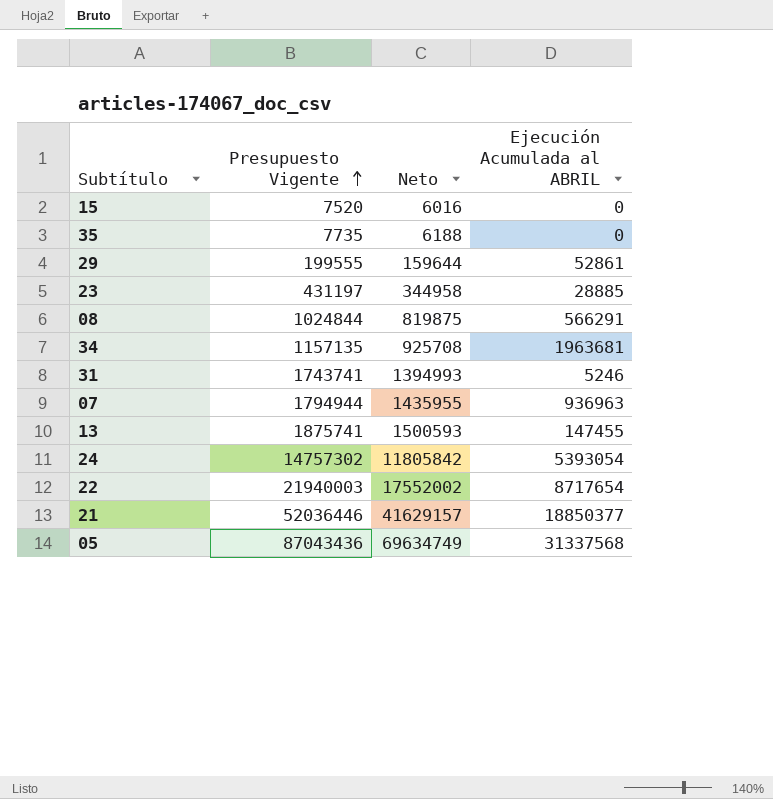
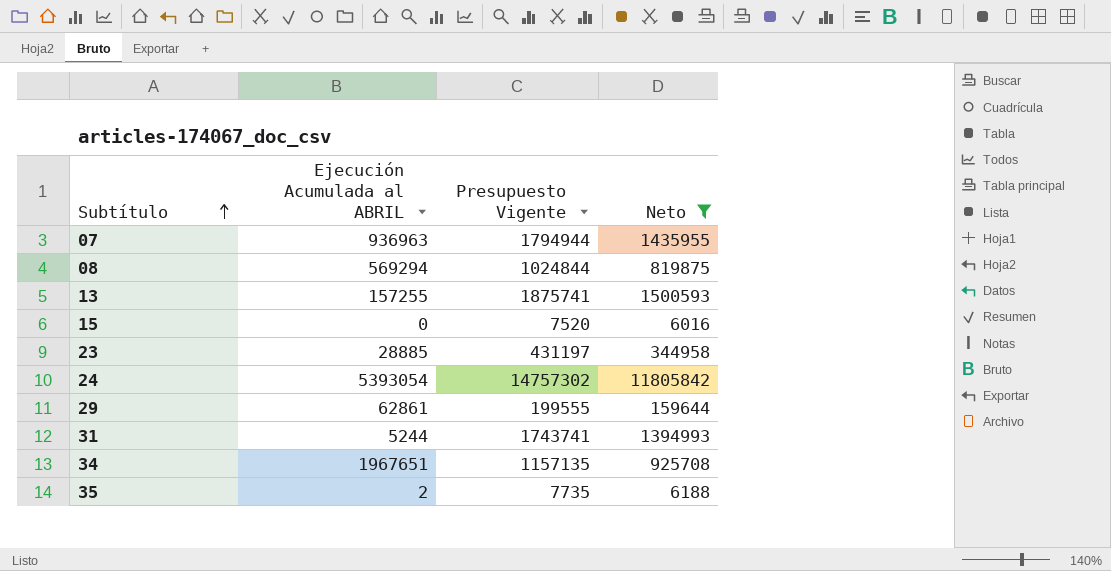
filter: none -> Neto <= 11805842
row order: Presupuesto Vigente ascending -> Subtítulo ascending
column Ejecución Acumulada al ABRIL | position: 4 -> 2
08 | Ejecución Acumulada al ABRIL: 566291 -> 569294
13 | Ejecución Acumulada al ABRIL: 147455 -> 157255
29 | Ejecución Acumulada al ABRIL: 52861 -> 62861
31 | Ejecución Acumulada al ABRIL: 5246 -> 5244
34 | Ejecución Acumulada al ABRIL: 1963681 -> 1967651
35 | Ejecución Acumulada al ABRIL: 0 -> 2

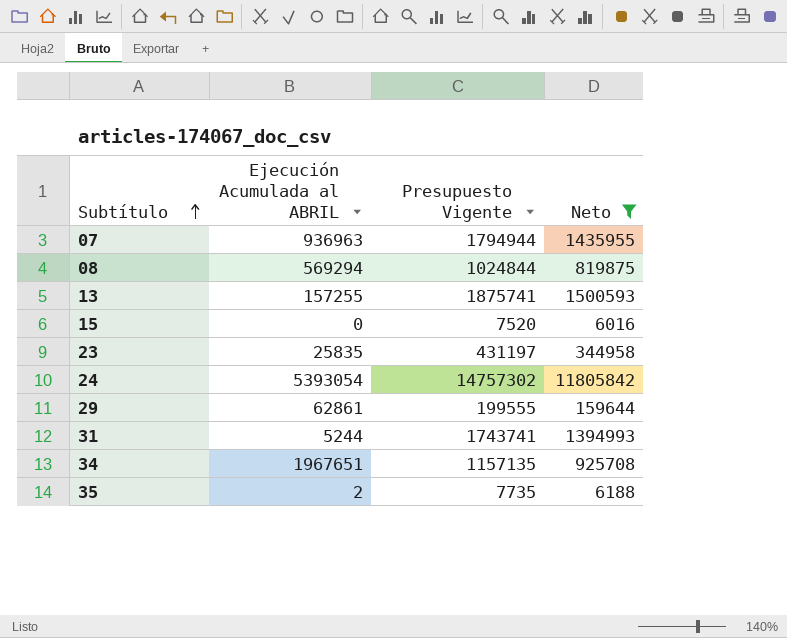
23 | Ejecución Acumulada al ABRIL: 28885 -> 25835

